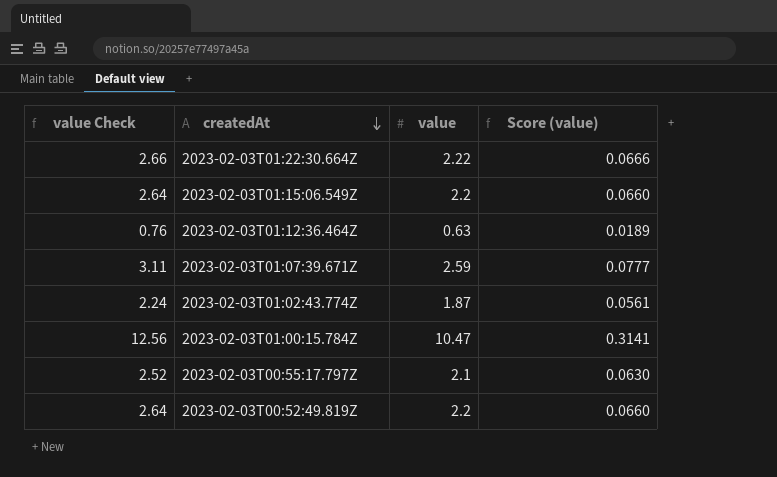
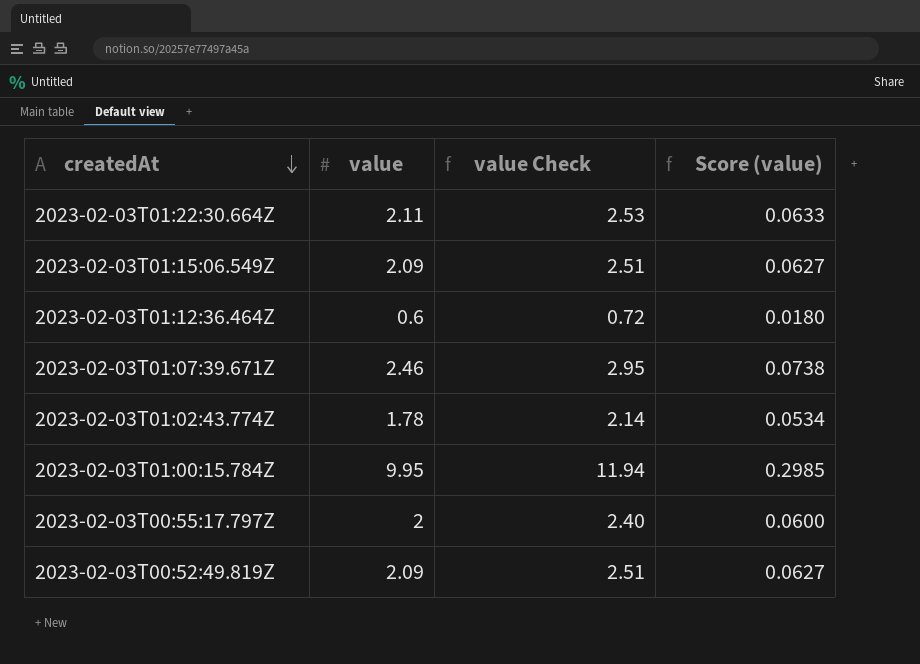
column value Check | position: 1 -> 3
2023-02-03T01:22:30.664Z | value: 2.22 -> 2.11
2023-02-03T01:22:30.664Z | value Check: 2.66 -> 2.53
2023-02-03T01:22:30.664Z | Score (value): 0.0666 -> 0.0633
2023-02-03T01:15:06.549Z | value: 2.2 -> 2.09
2023-02-03T01:15:06.549Z | value Check: 2.64 -> 2.51
2023-02-03T01:15:06.549Z | Score (value): 0.0660 -> 0.0627
2023-02-03T01:12:36.464Z | value: 0.63 -> 0.6
2023-02-03T01:12:36.464Z | value Check: 0.76 -> 0.72
2023-02-03T01:12:36.464Z | Score (value): 0.0189 -> 0.0180
2023-02-03T01:07:39.671Z | value: 2.59 -> 2.46
2023-02-03T01:07:39.671Z | value Check: 3.11 -> 2.95
2023-02-03T01:07:39.671Z | Score (value): 0.0777 -> 0.0738
2023-02-03T01:02:43.774Z | value: 1.87 -> 1.78
2023-02-03T01:02:43.774Z | value Check: 2.24 -> 2.14
2023-02-03T01:02:43.774Z | Score (value): 0.0561 -> 0.0534
2023-02-03T01:00:15.784Z | value: 10.47 -> 9.95
2023-02-03T01:00:15.784Z | value Check: 12.56 -> 11.94
2023-02-03T01:00:15.784Z | Score (value): 0.3141 -> 0.2985
2023-02-03T00:55:17.797Z | value: 2.1 -> 2
2023-02-03T00:55:17.797Z | value Check: 2.52 -> 2.40
2023-02-03T00:55:17.797Z | Score (value): 0.0630 -> 0.0600
2023-02-03T00:52:49.819Z | value: 2.2 -> 2.09
2023-02-03T00:52:49.819Z | value Check: 2.64 -> 2.51
2023-02-03T00:52:49.819Z | Score (value): 0.0660 -> 0.0627

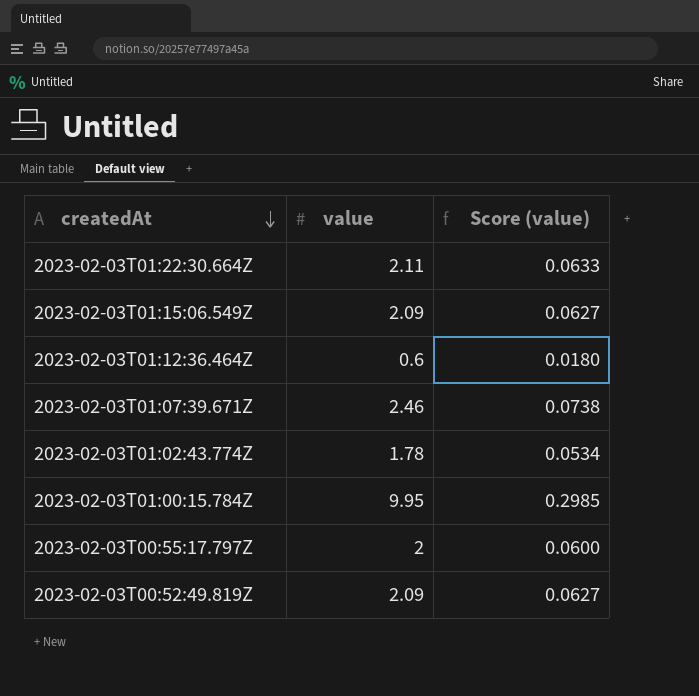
column value Check | formula: [value] * 1.2 -> none

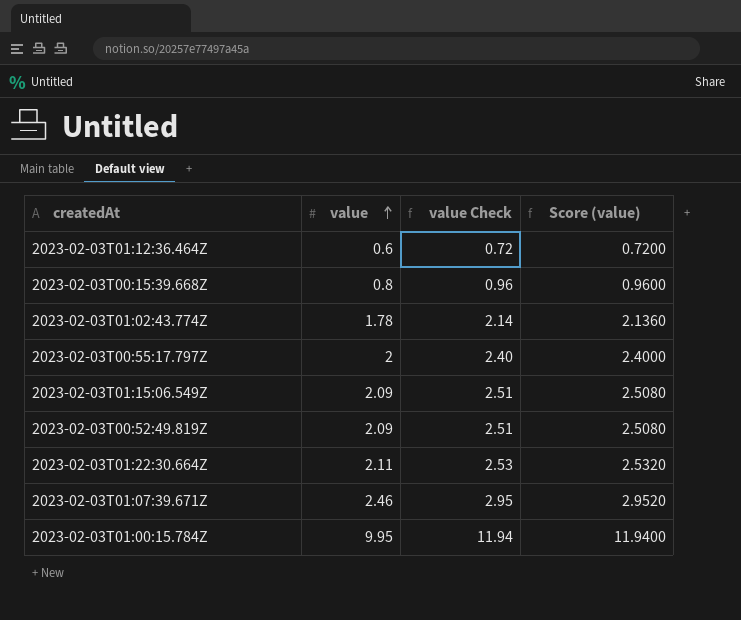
row order: createdAt descending -> value ascending
column value Check | formula: none -> [value] * 1.2
column Score (value) | formula: [value] * 0.03 -> [value] * 1.2
row 2023-02-03T00:15:39.668Z: none -> 0.8 | 0.96 | 0.9600

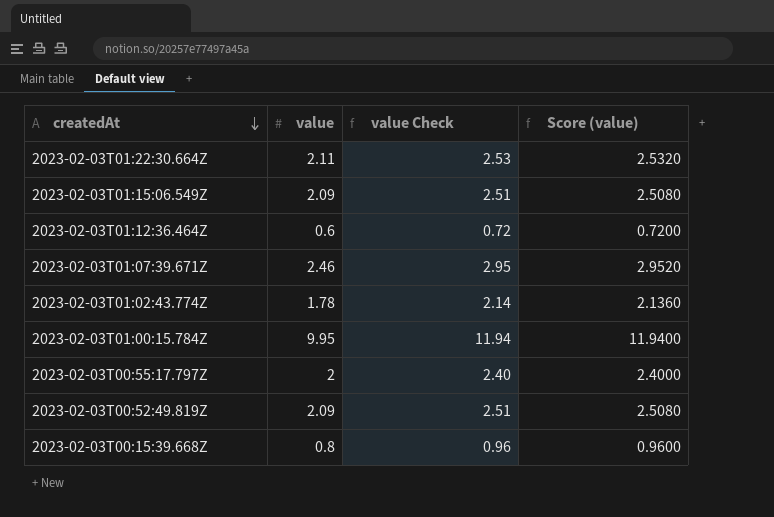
row order: value ascending -> createdAt descending

